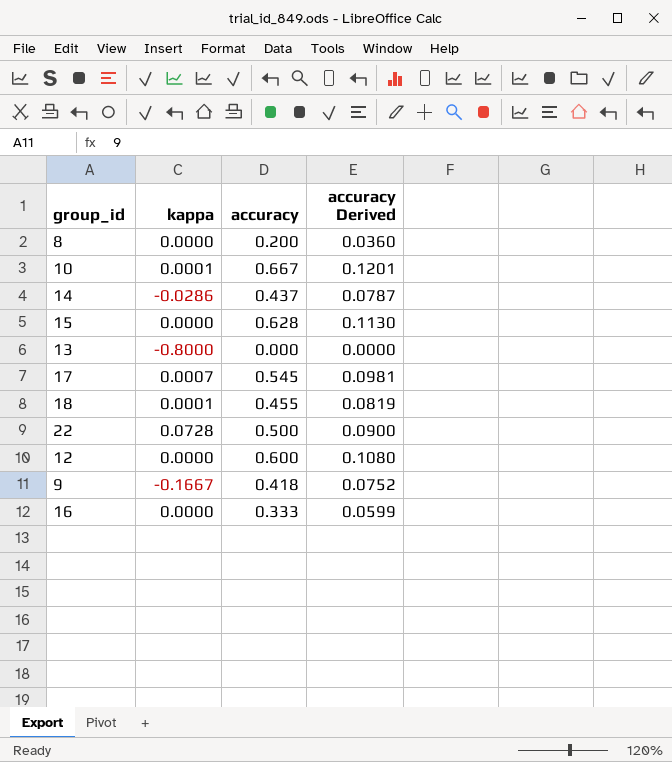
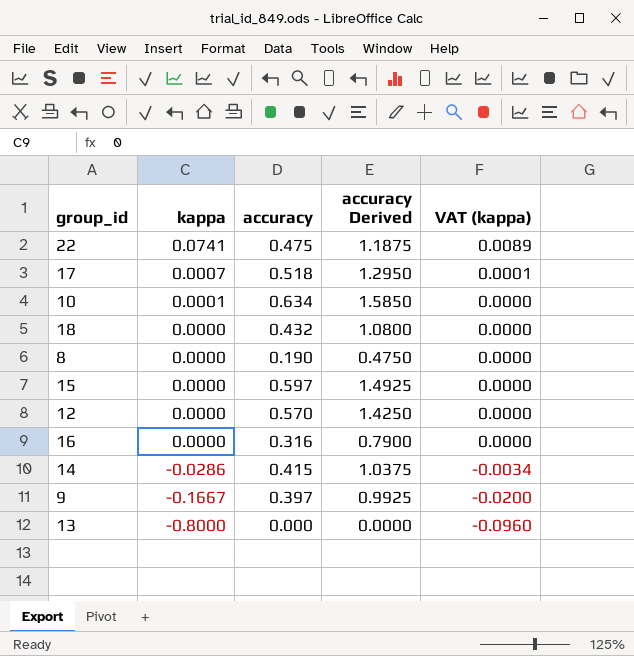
row order: none -> kappa descending
column accuracy Derived | formula: [accuracy] * 0.18 -> [accuracy] * 2.5
column VAT (kappa) | formula: none -> [kappa] * 0.12
22 | kappa: 0.0728 -> 0.0741
22 | accuracy: 0.500 -> 0.475
17 | accuracy: 0.545 -> 0.518
10 | accuracy: 0.667 -> 0.634
18 | kappa: 0.0001 -> 0.0000
18 | accuracy: 0.455 -> 0.432
8 | accuracy: 0.200 -> 0.190
15 | accuracy: 0.628 -> 0.597
12 | accuracy: 0.600 -> 0.570
16 | accuracy: 0.333 -> 0.316
14 | accuracy: 0.437 -> 0.415
9 | accuracy: 0.418 -> 0.397

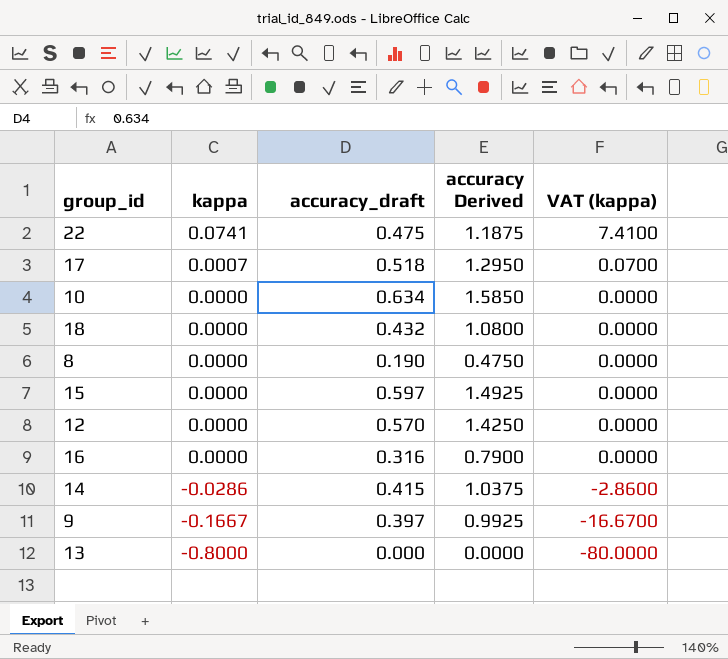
column name: accuracy -> accuracy_draft
column VAT (kappa) | formula: [kappa] * 0.12 -> [kappa] * 100
10 | kappa: 0.0001 -> 0.0000

